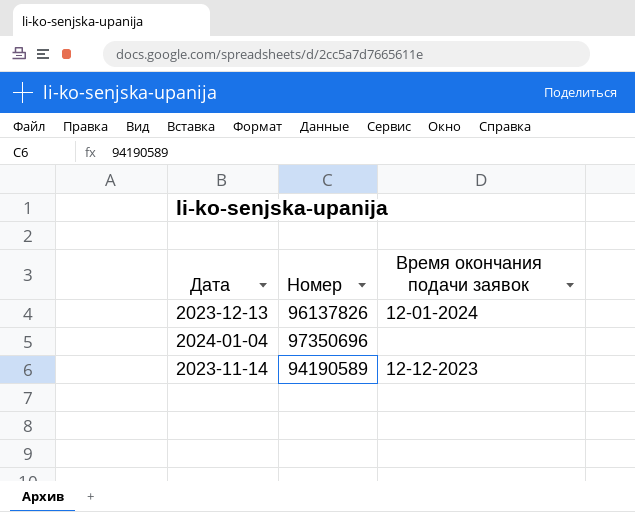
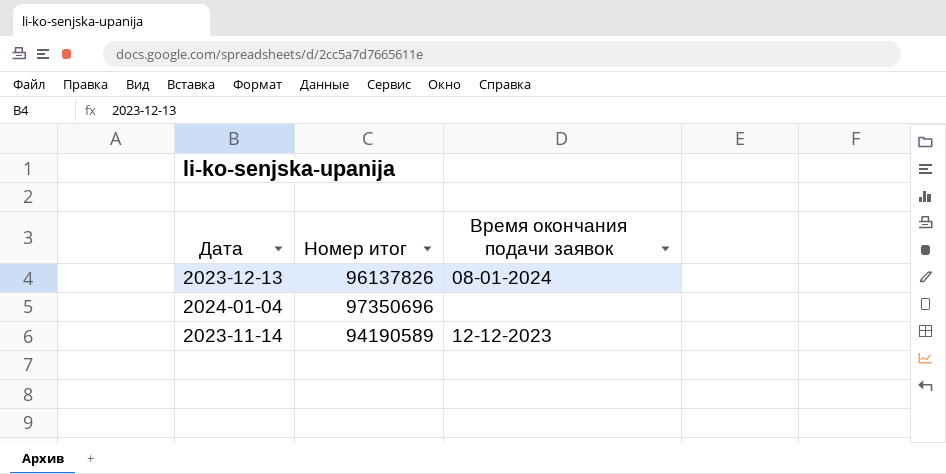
column name: Номер -> Номер итог
2023-12-13 | Время окончания подачи заявок: 12-01-2024 -> 08-01-2024

